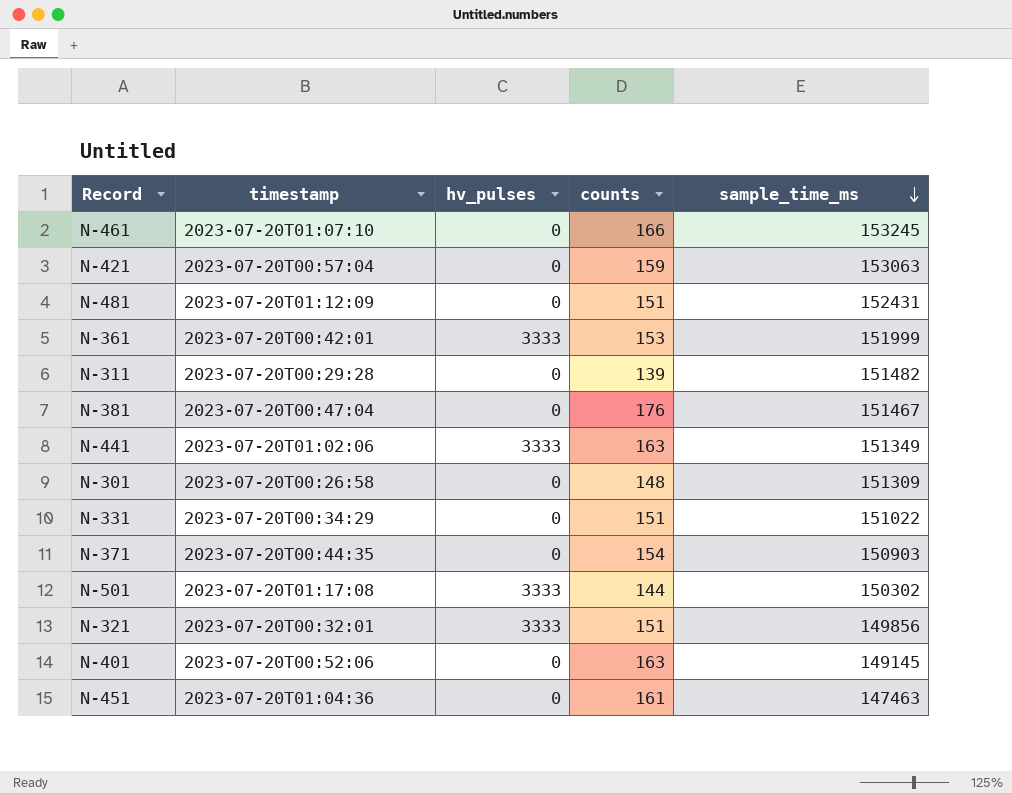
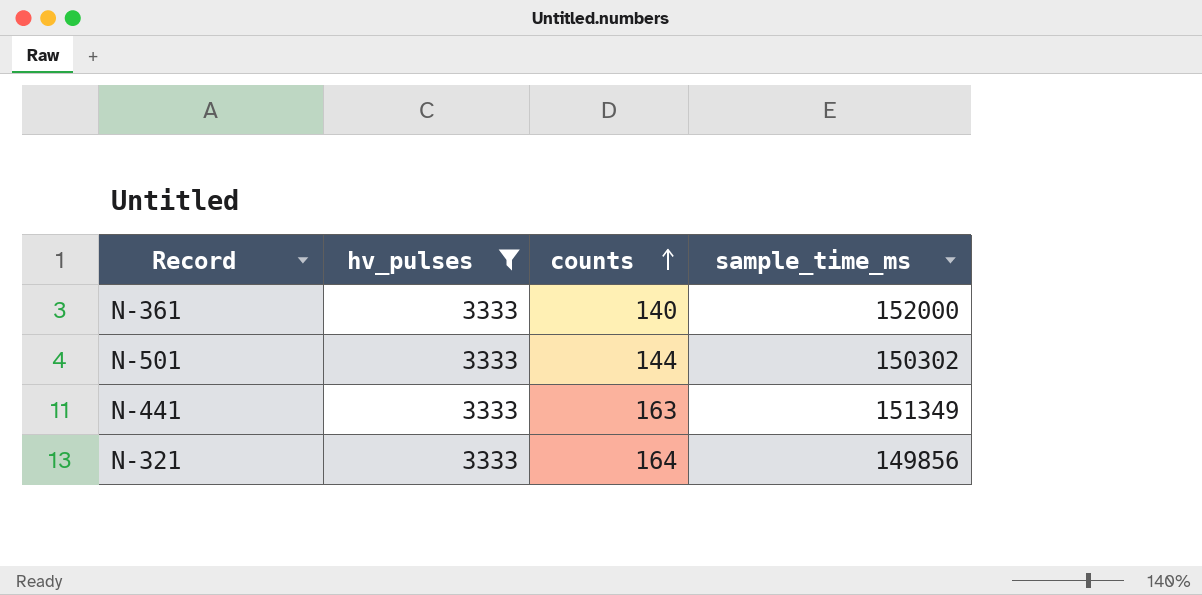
filter: none -> hv_pulses = 3333
row order: sample_time_ms descending -> counts ascending
column timestamp | position: 2 -> none
N-361 | counts: 153 -> 140
N-361 | sample_time_ms: 151999 -> 152000
N-321 | counts: 151 -> 164

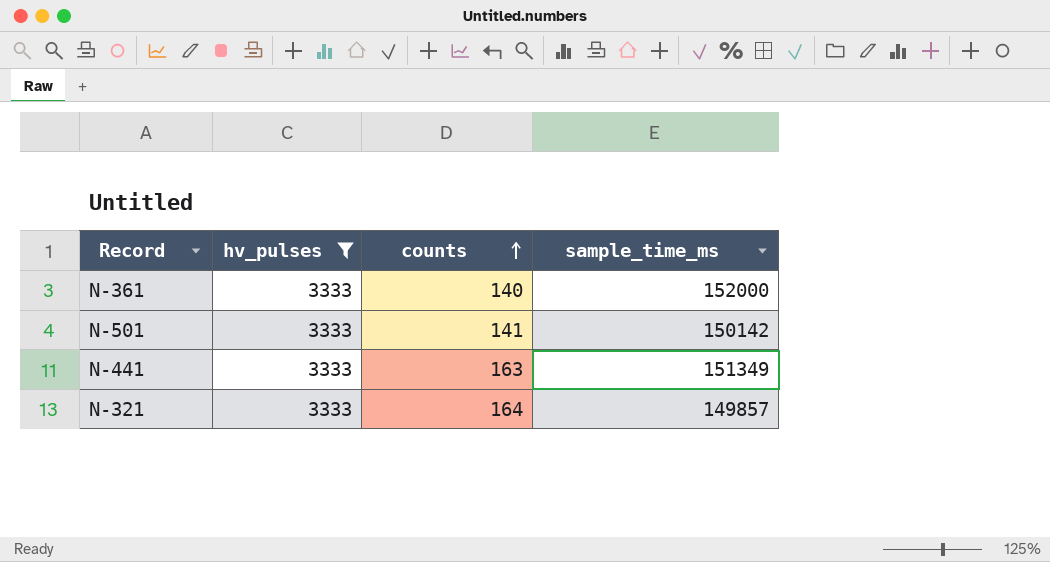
N-501 | counts: 144 -> 141
N-501 | sample_time_ms: 150302 -> 150142
N-321 | sample_time_ms: 149856 -> 149857

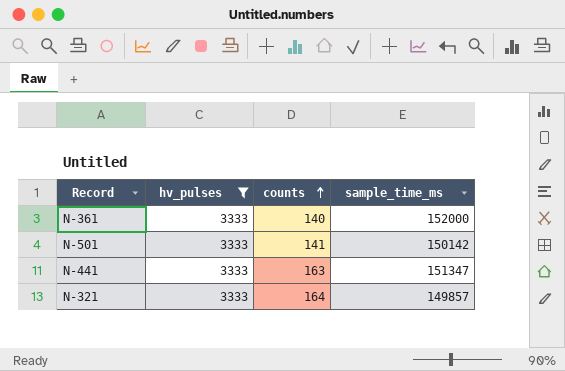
N-441 | sample_time_ms: 151349 -> 151347

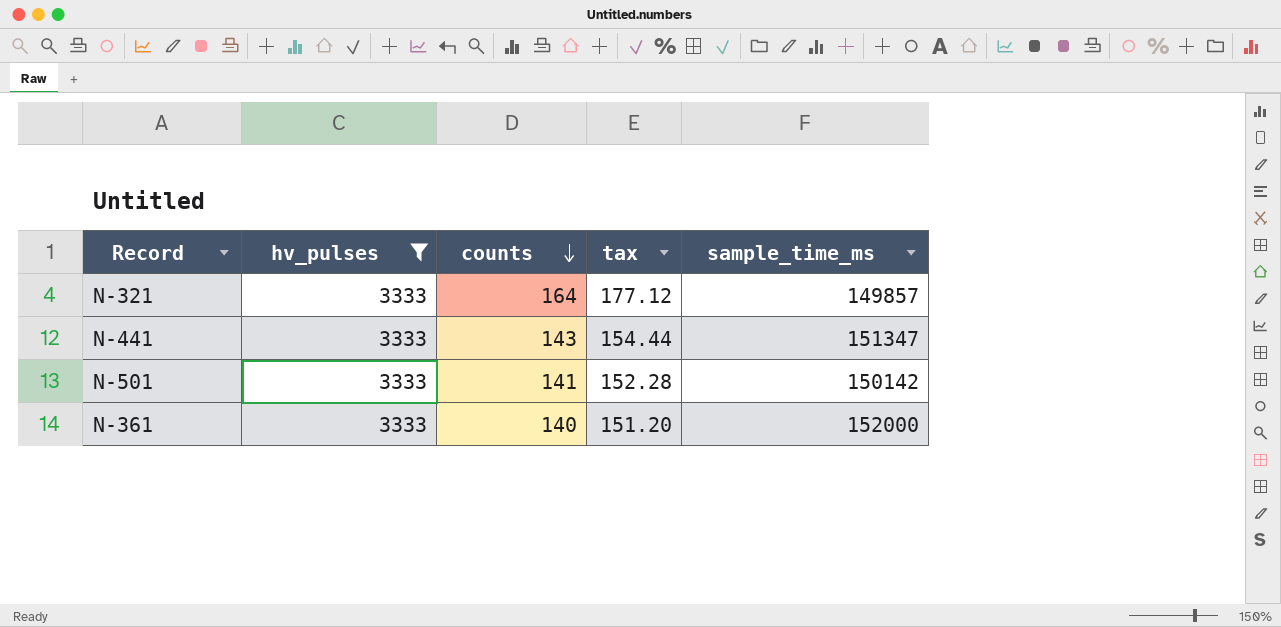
row order: counts ascending -> counts descending
column tax | formula: none -> [counts] * 1.08
N-441 | counts: 163 -> 143

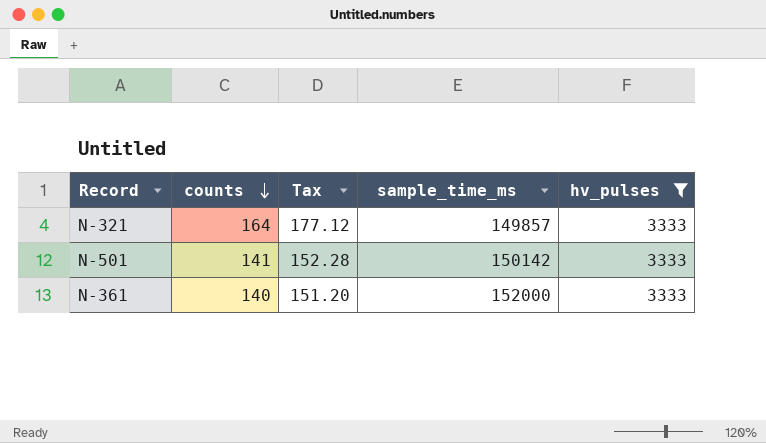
column name: tax -> Tax
column hv_pulses | position: 2 -> 5
row N-441: 3333 | 143 | 154.44 | 151347 -> none

